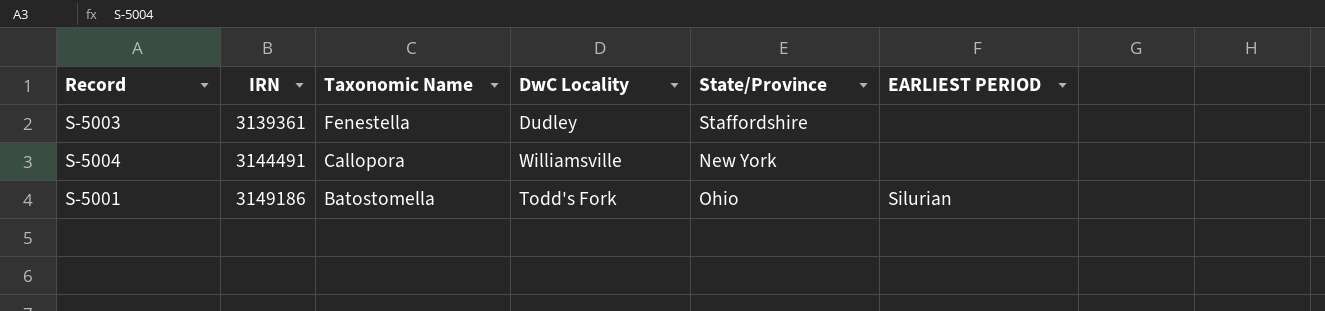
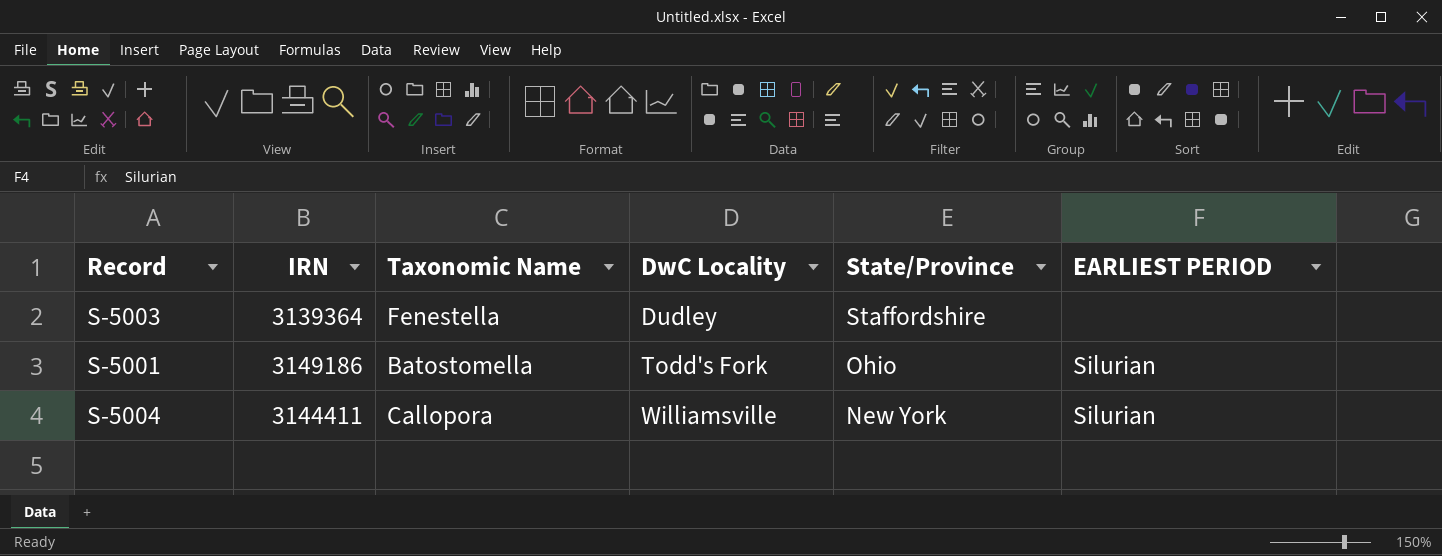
row order: IRN ascending -> DwC Locality ascending
S-5003 | IRN: 3139361 -> 3139364
S-5004 | IRN: 3144491 -> 3144411
S-5004 | EARLIEST PERIOD: none -> Silurian

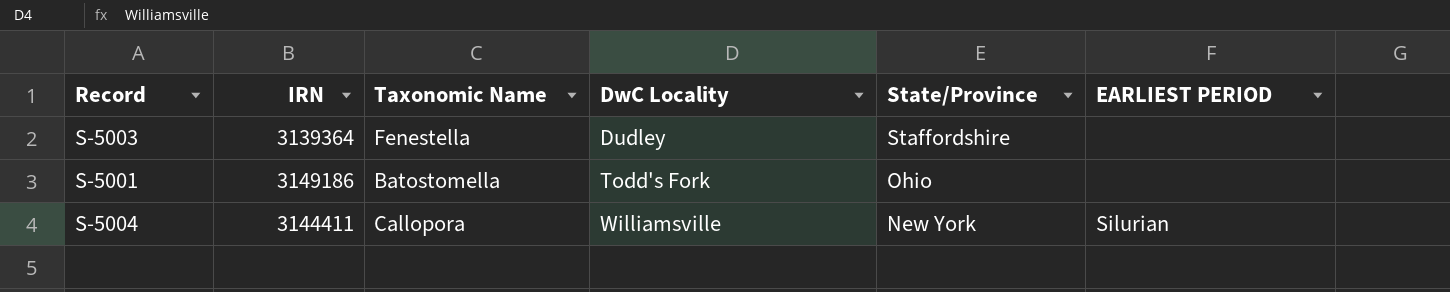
S-5001 | EARLIEST PERIOD: Silurian -> none

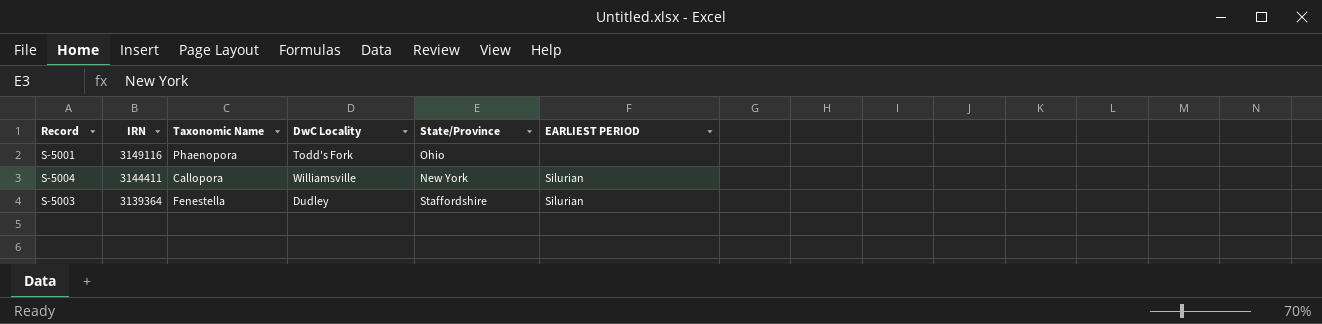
row order: DwC Locality ascending -> IRN descending
S-5001 | IRN: 3149186 -> 3149116
S-5001 | Taxonomic Name: Batostomella -> Phaenopora
S-5003 | EARLIEST PERIOD: none -> Silurian

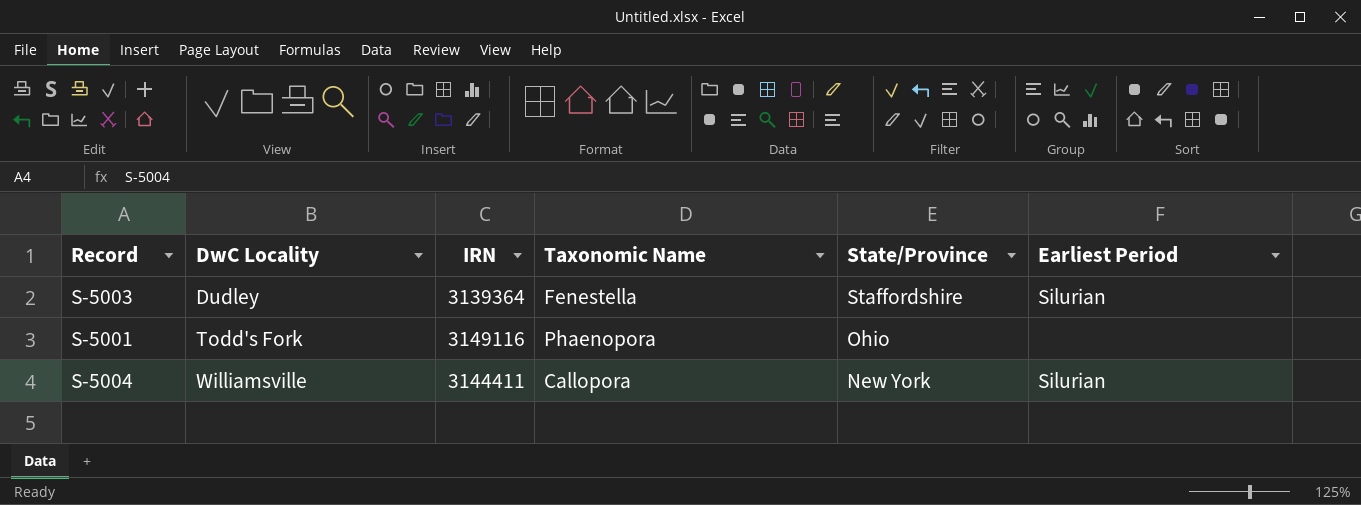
row order: IRN descending -> DwC Locality ascending
column DwC Locality | position: 4 -> 2
column name: EARLIEST PERIOD -> Earliest Period

